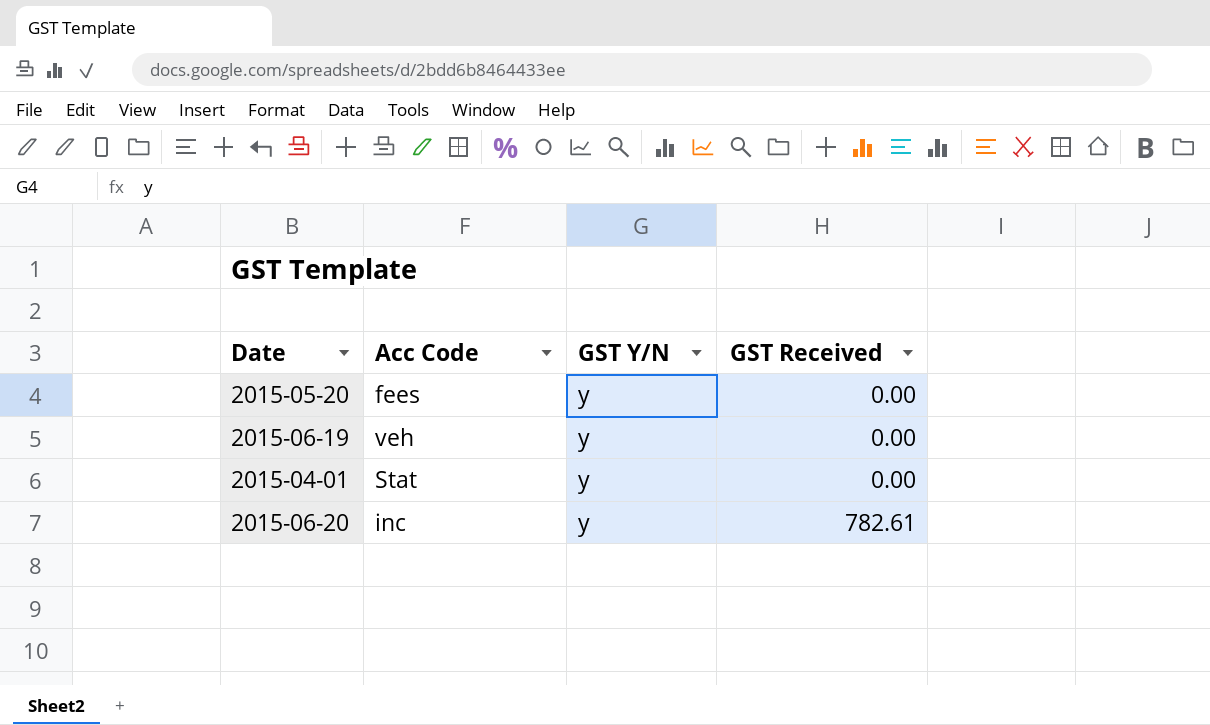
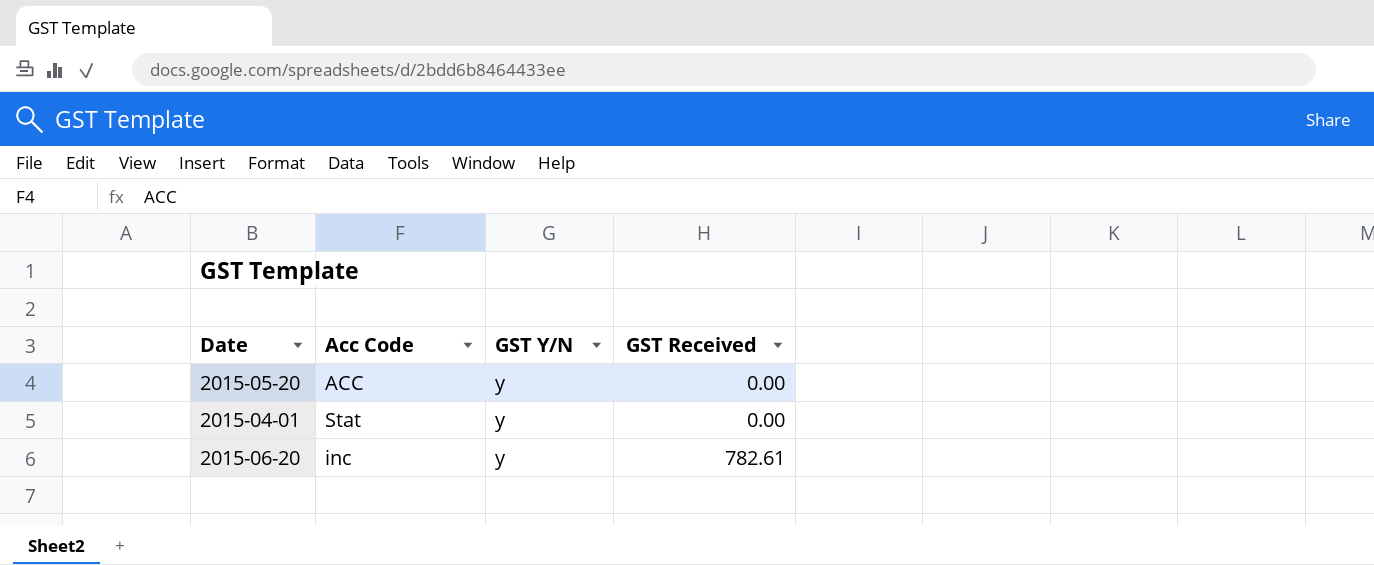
row 2015-06-19: veh | y | 0.00 -> none
2015-05-20 | Acc Code: fees -> ACC

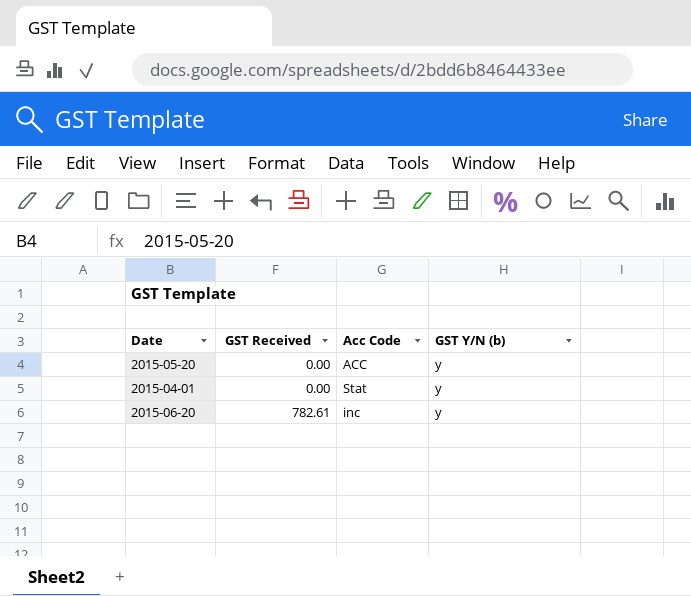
column GST Received | position: 4 -> 2
column name: GST Y/N -> GST Y/N (b)

